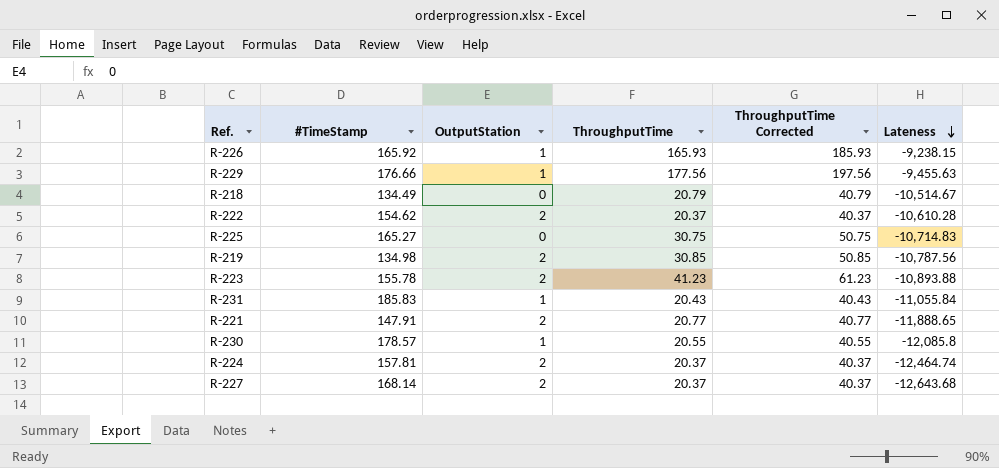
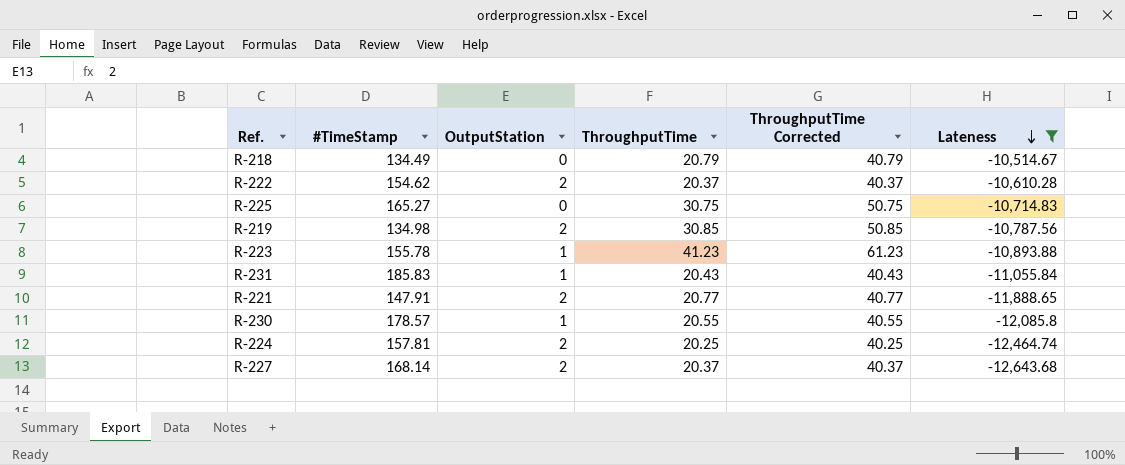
filter: none -> Lateness <= -10,514.67
R-223 | OutputStation: 2 -> 1
R-224 | ThroughputTime: 20.37 -> 20.25
R-224 | ThroughputTime Corrected: 40.37 -> 40.25

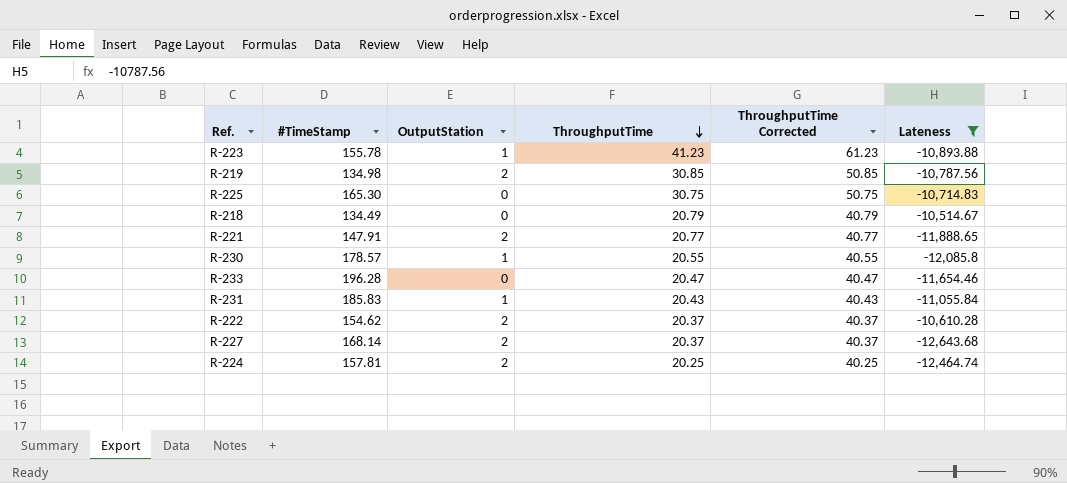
row order: Lateness descending -> ThroughputTime descending
R-225 | #TimeStamp: 165.27 -> 165.30
row R-233: none -> 196.28 | 0 | 20.47 | 40.47 | -11,654.46

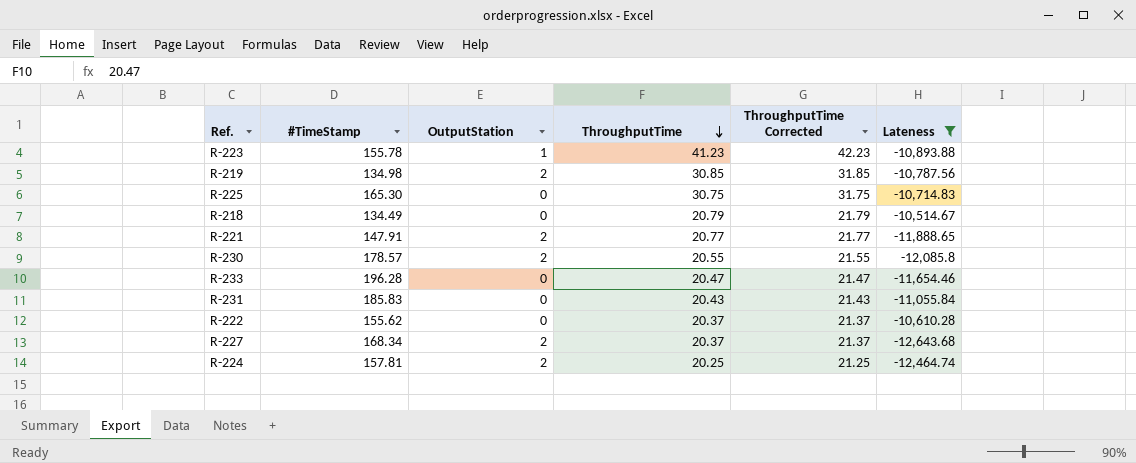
column ThroughputTime Corrected | formula: [ThroughputTime] + 20 -> [ThroughputTime] + 1
R-230 | OutputStation: 1 -> 2
R-231 | OutputStation: 1 -> 0
R-222 | #TimeStamp: 154.62 -> 155.62
R-222 | OutputStation: 2 -> 0
R-227 | #TimeStamp: 168.14 -> 168.34

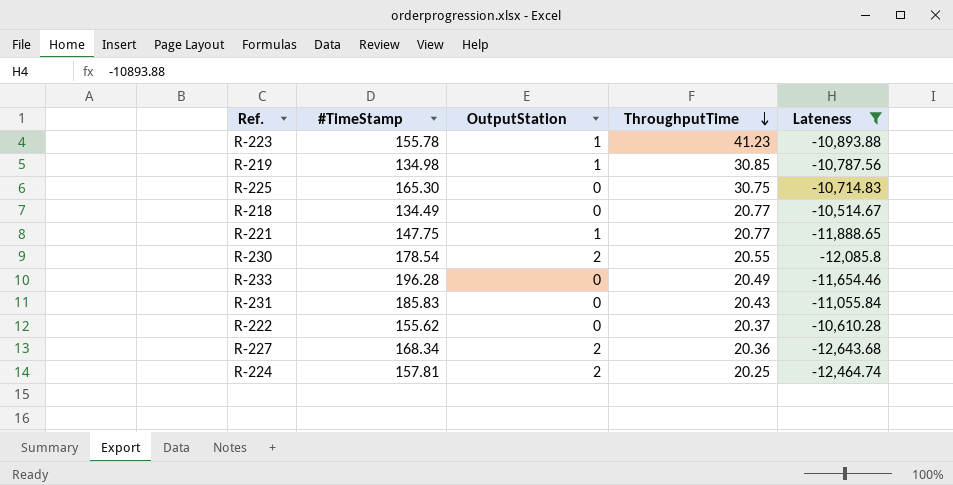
column ThroughputTime Corrected | formula: [ThroughputTime] + 1 -> none
R-219 | OutputStation: 2 -> 1
R-218 | ThroughputTime: 20.79 -> 20.77
R-221 | #TimeStamp: 147.91 -> 147.75
R-221 | OutputStation: 2 -> 1
R-230 | #TimeStamp: 178.57 -> 178.54
R-233 | ThroughputTime: 20.47 -> 20.49
R-227 | ThroughputTime: 20.37 -> 20.36

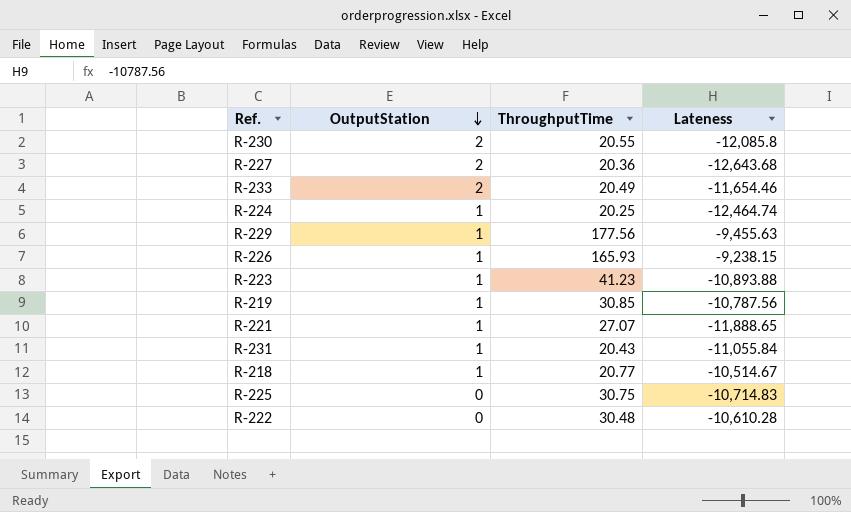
filter: Lateness <= -10,514.67 -> none
row order: ThroughputTime descending -> OutputStation descending
column #TimeStamp | position: 2 -> none
R-233 | OutputStation: 0 -> 2
R-224 | OutputStation: 2 -> 1
R-221 | ThroughputTime: 20.77 -> 27.07
R-231 | OutputStation: 0 -> 1
R-218 | OutputStation: 0 -> 1
R-222 | ThroughputTime: 20.37 -> 30.48

